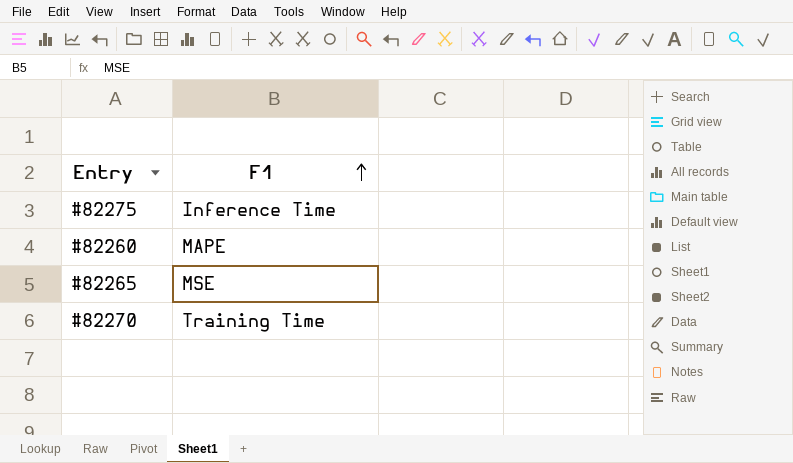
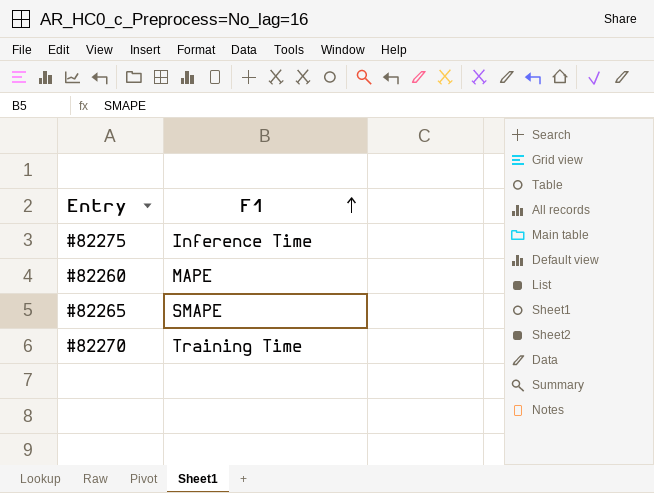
#82265 | F1: MSE -> SMAPE

